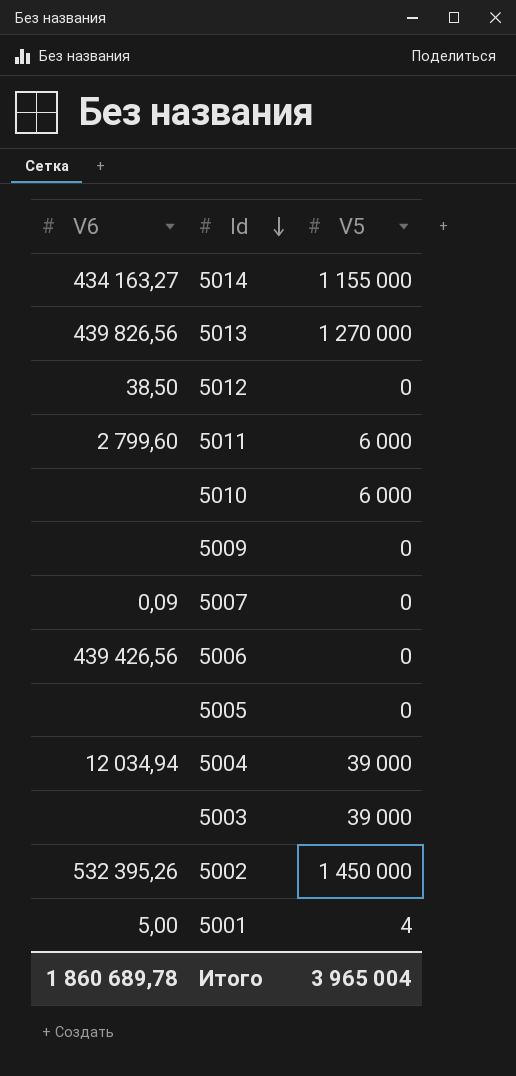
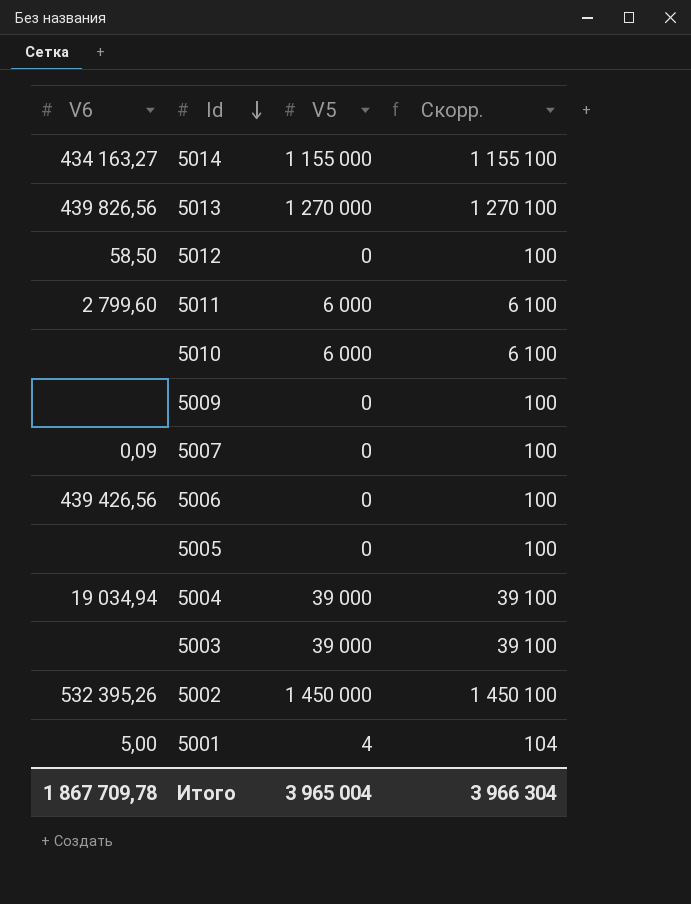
column Скорр. | formula: none -> [V5] + 100
5012 | V6: 38,50 -> 58,50
5004 | V6: 12 034,94 -> 19 034,94
Итого | V6: 1 860 689,78 -> 1 867 709,78

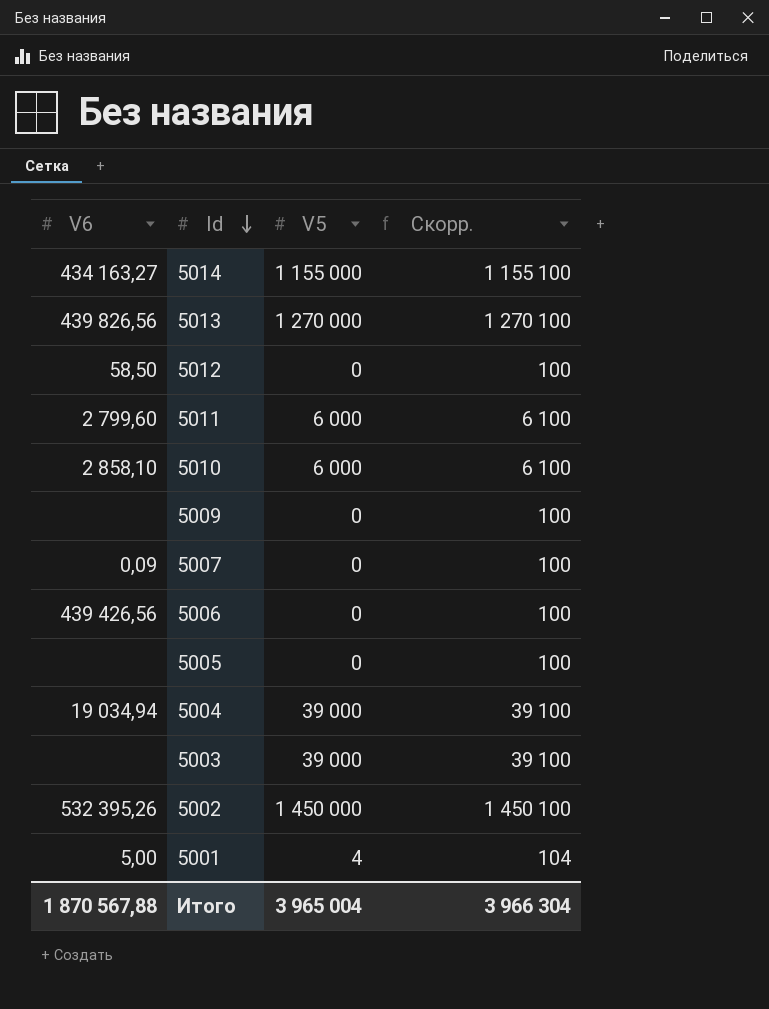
5010 | V6: none -> 2 858,10
Итого | V6: 1 867 709,78 -> 1 870 567,88

